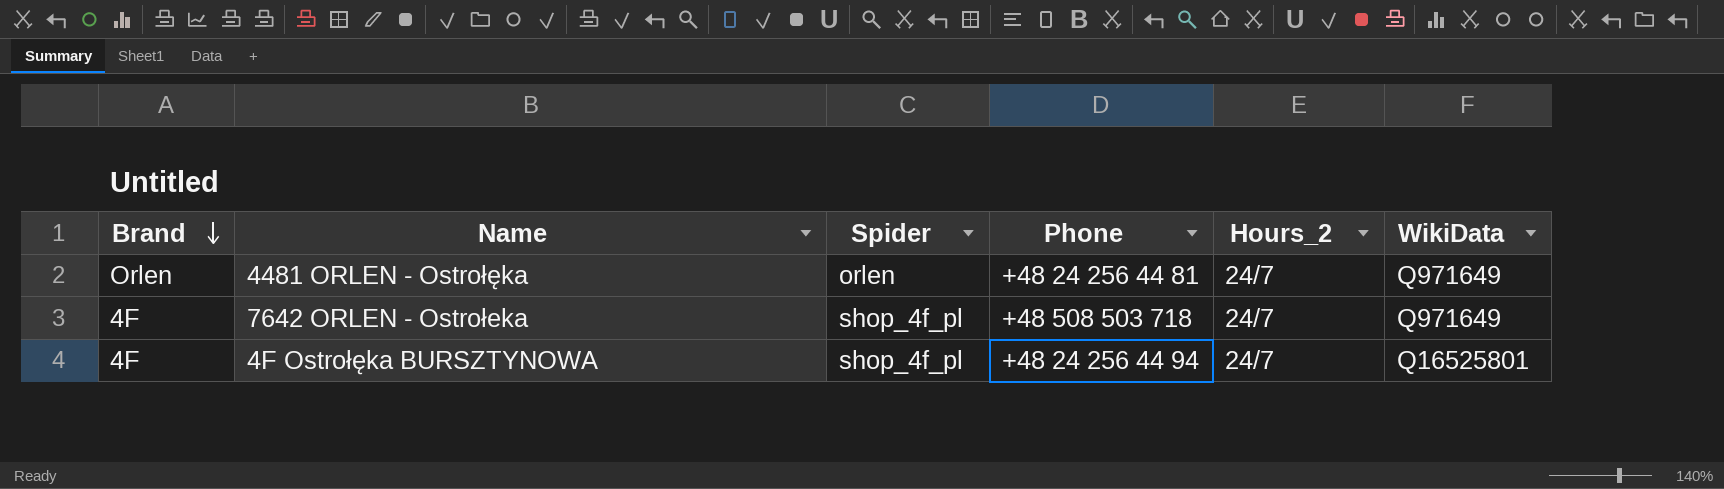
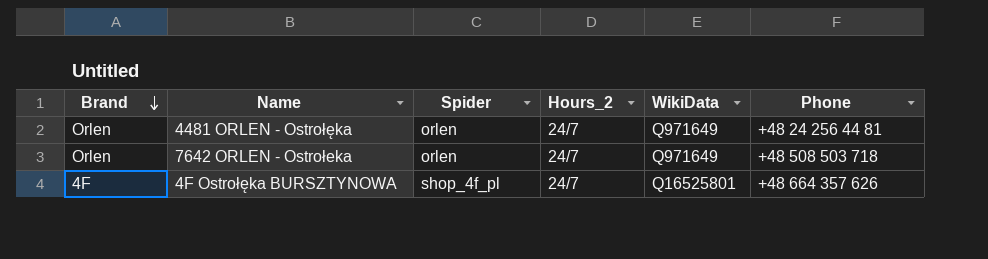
column Phone | position: 4 -> 6
7642 ORLEN - Ostrołeka | Brand: 4F -> Orlen
7642 ORLEN - Ostrołeka | Spider: shop_4f_pl -> orlen
4F Ostrołęka BURSZTYNOWA | Phone: +48 24 256 44 94 -> +48 664 357 626

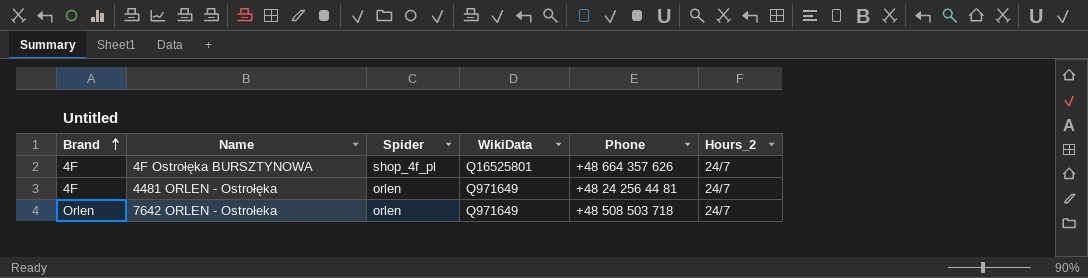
row order: Brand descending -> Brand ascending
column Hours_2 | position: 4 -> 6
4481 ORLEN - Ostrołęka | Brand: Orlen -> 4F

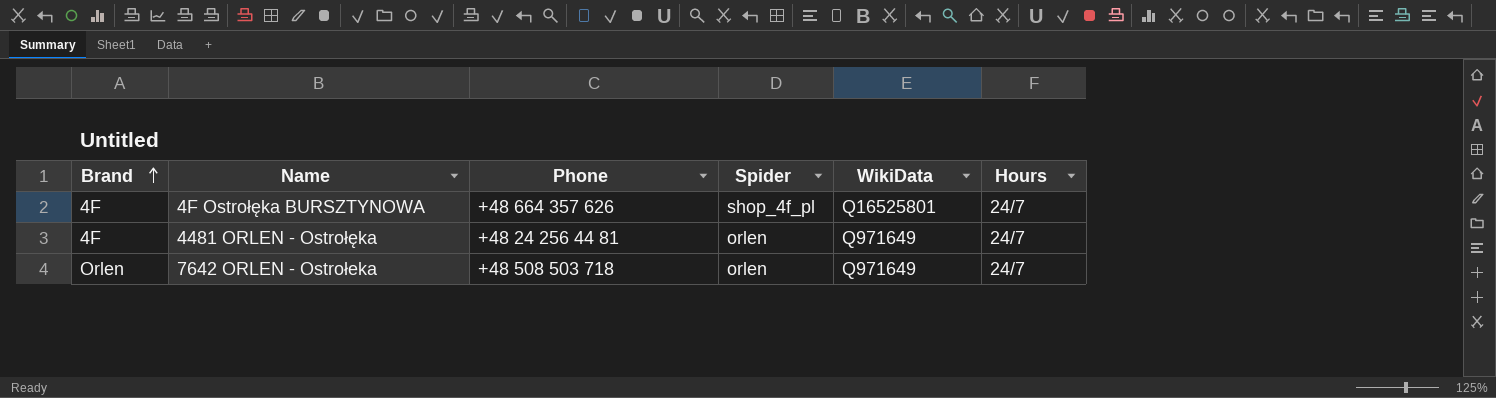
column Phone | position: 5 -> 3
column name: Hours_2 -> Hours

